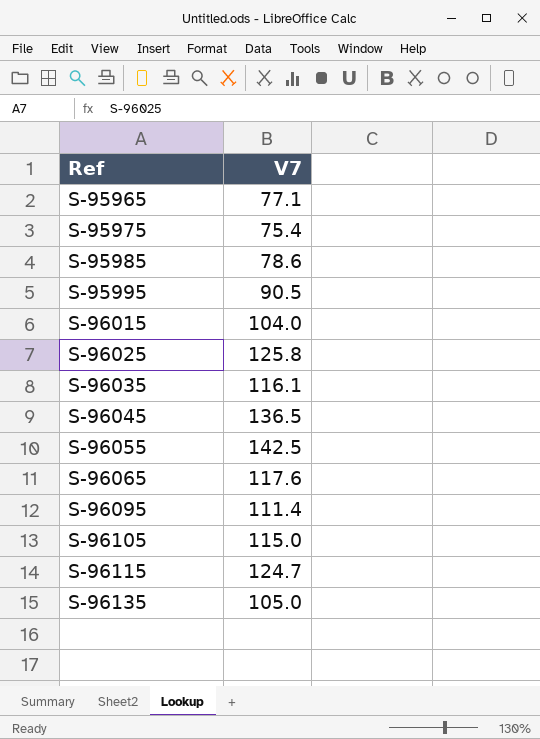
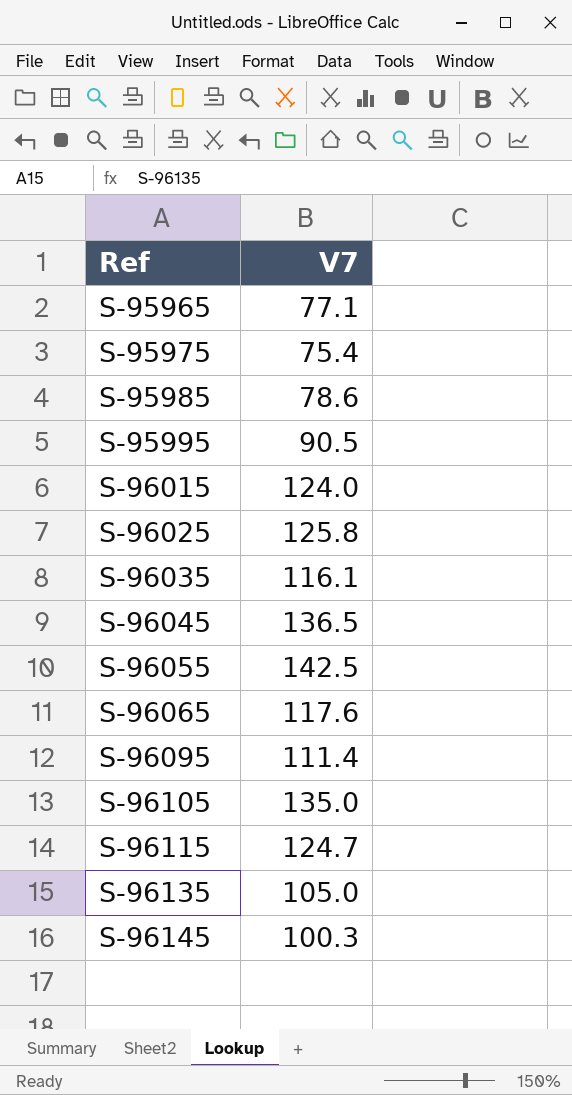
S-96015 | V7: 104.0 -> 124.0
S-96105 | V7: 115.0 -> 135.0
row S-96145: none -> 100.3

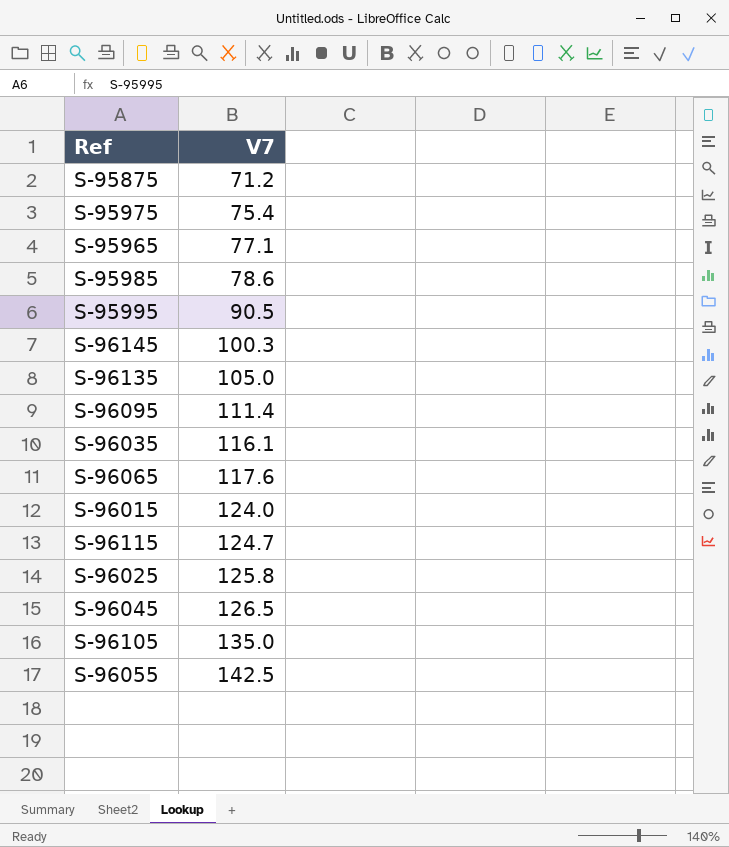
row order: Ref ascending -> V7 ascending
row S-95875: none -> 71.2
S-96045 | V7: 136.5 -> 126.5

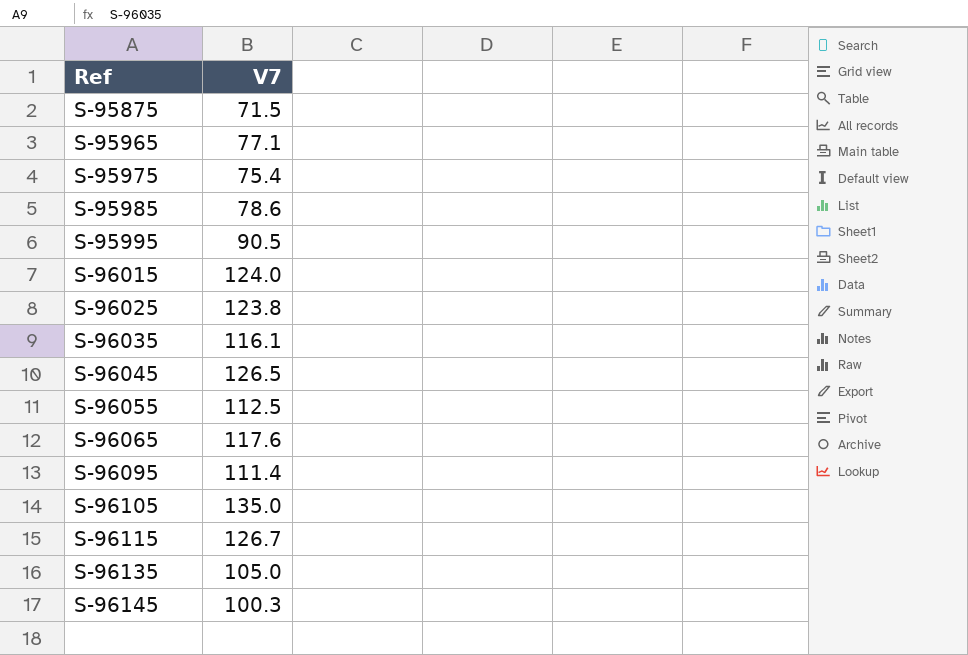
row order: V7 ascending -> Ref ascending
S-95875 | V7: 71.2 -> 71.5
S-96025 | V7: 125.8 -> 123.8
S-96055 | V7: 142.5 -> 112.5
S-96115 | V7: 124.7 -> 126.7

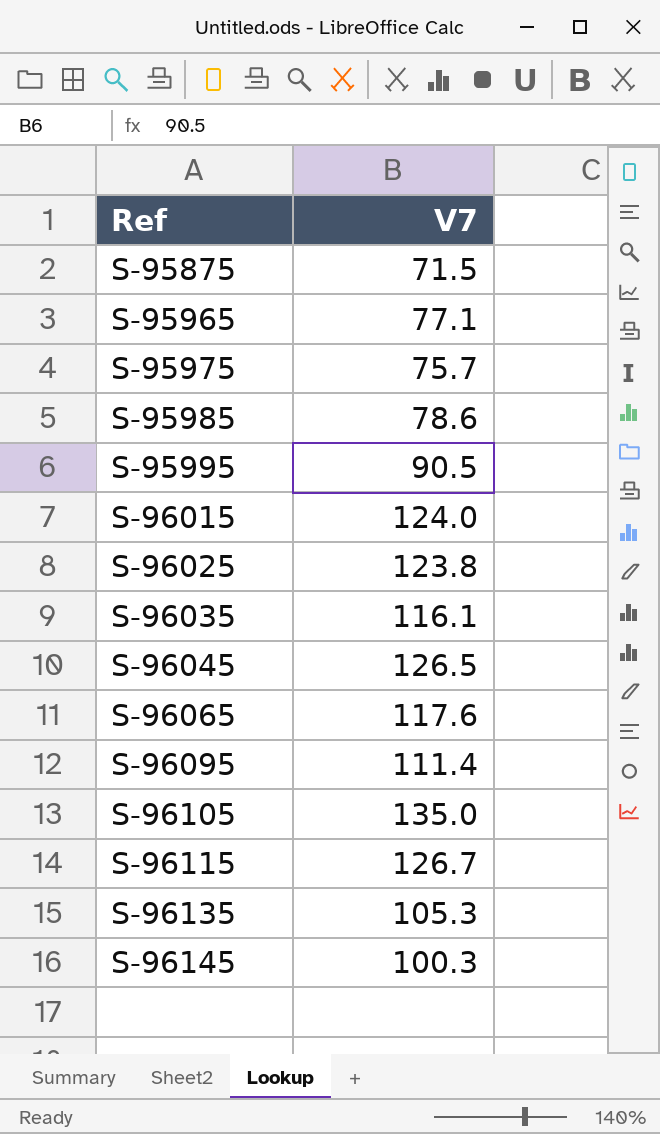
row S-96055: 112.5 -> none
S-95975 | V7: 75.4 -> 75.7
S-96135 | V7: 105.0 -> 105.3

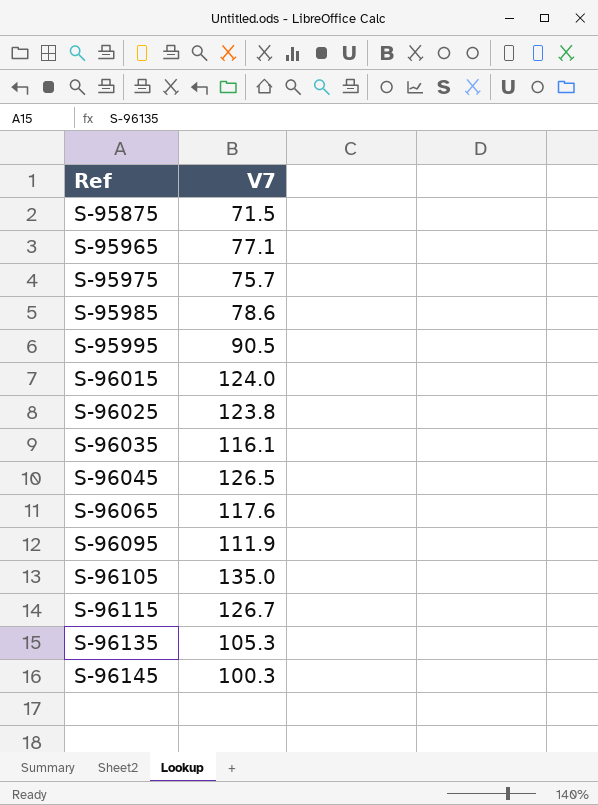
S-96095 | V7: 111.4 -> 111.9

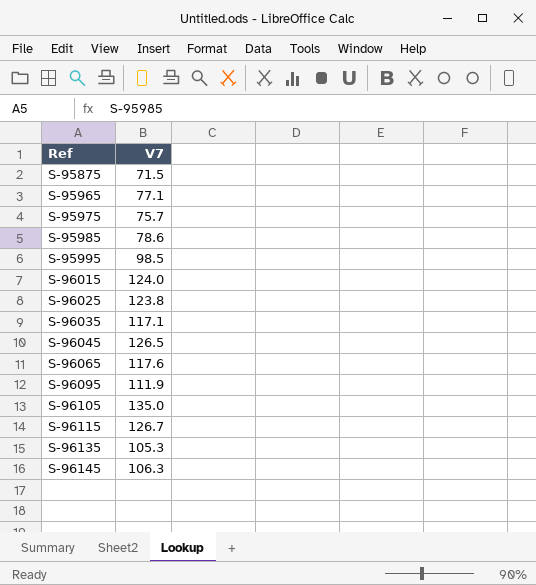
S-95995 | V7: 90.5 -> 98.5
S-96035 | V7: 116.1 -> 117.1
S-96145 | V7: 100.3 -> 106.3

